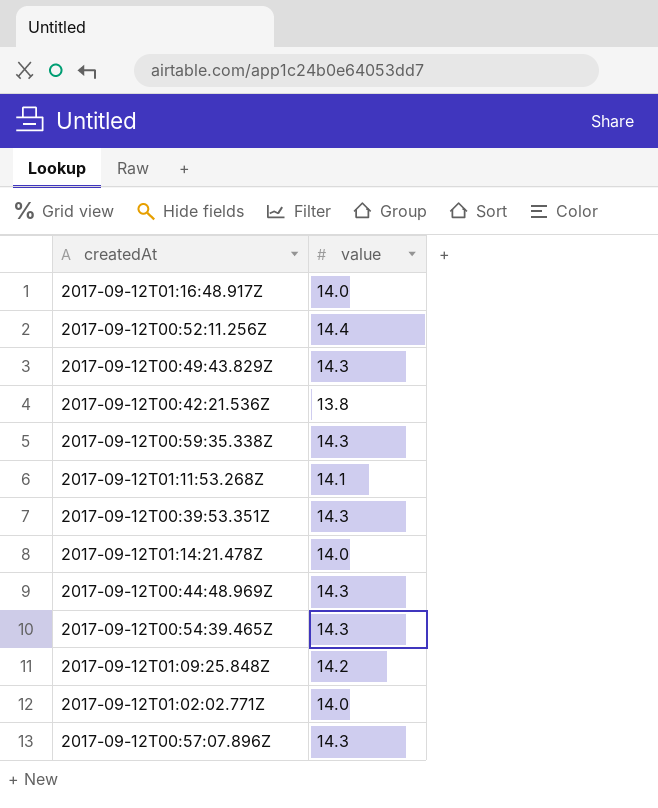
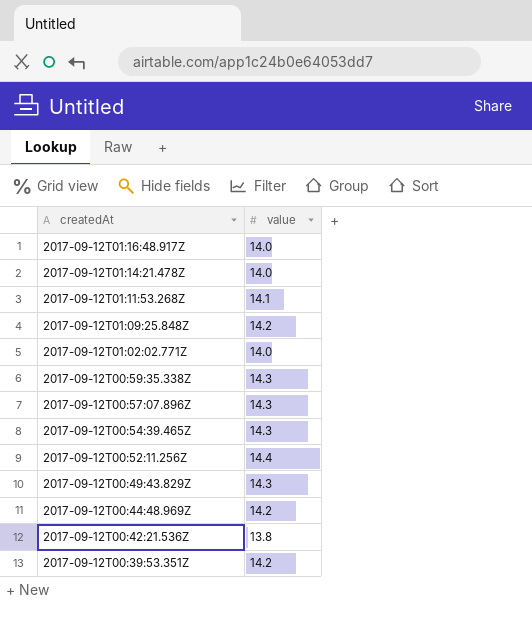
row order: none -> createdAt descending
2017-09-12T00:44:48.969Z | value: 14.3 -> 14.2
2017-09-12T00:39:53.351Z | value: 14.3 -> 14.2

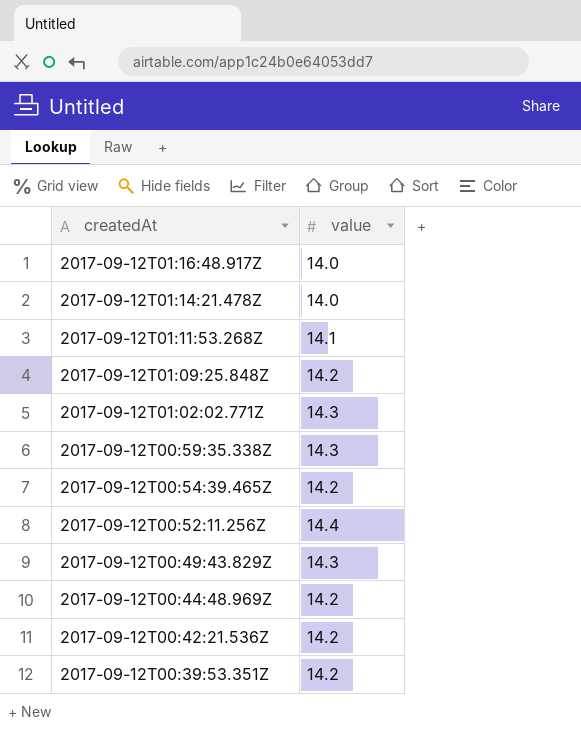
row 2017-09-12T00:57:07.896Z: 14.3 -> none
2017-09-12T01:02:02.771Z | value: 14.0 -> 14.3
2017-09-12T00:54:39.465Z | value: 14.3 -> 14.2
2017-09-12T00:42:21.536Z | value: 13.8 -> 14.2

